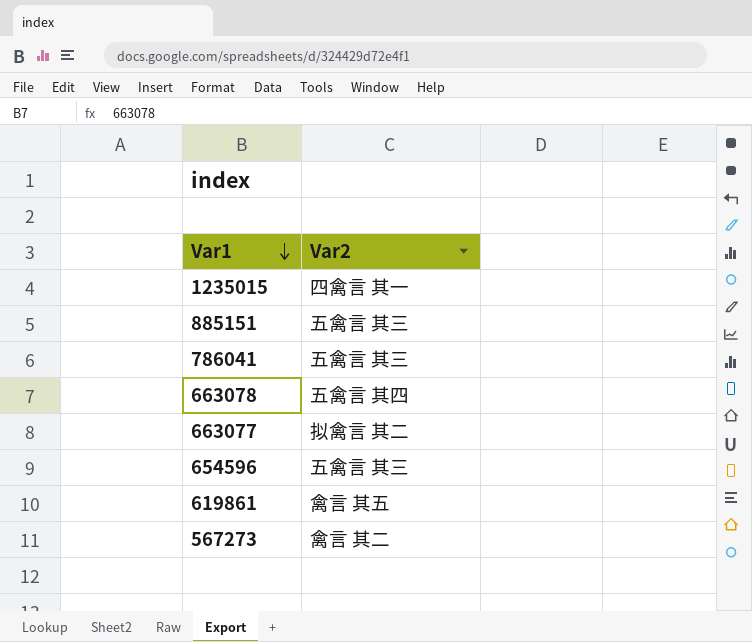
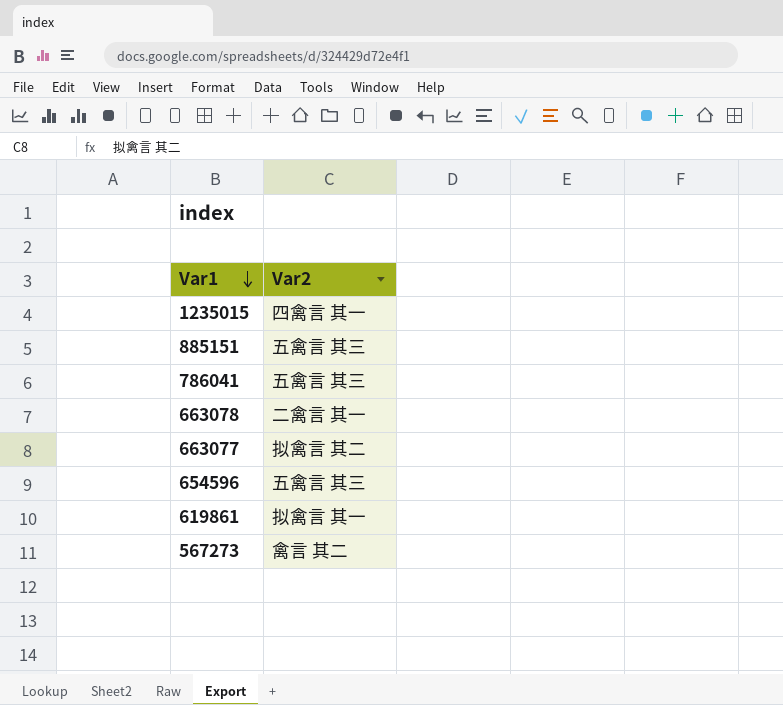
663078 | Var2: 五禽言 其四 -> 二禽言 其一
619861 | Var2: 禽言 其五 -> 拟禽言 其一

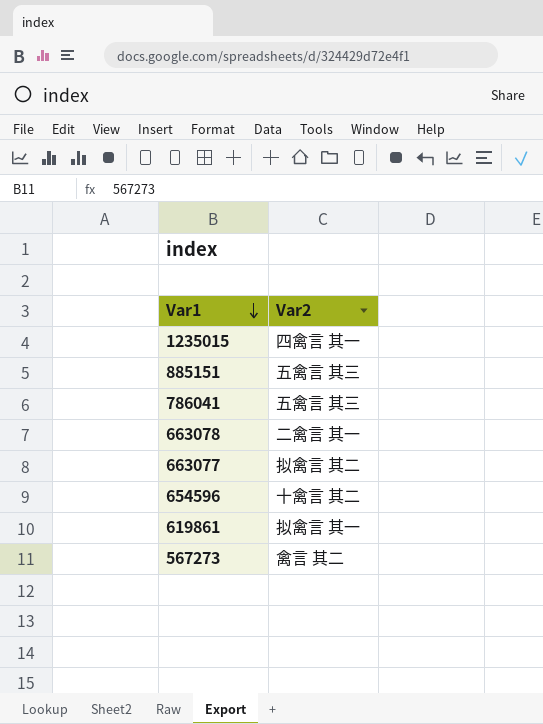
654596 | Var2: 五禽言 其三 -> 十禽言 其二

